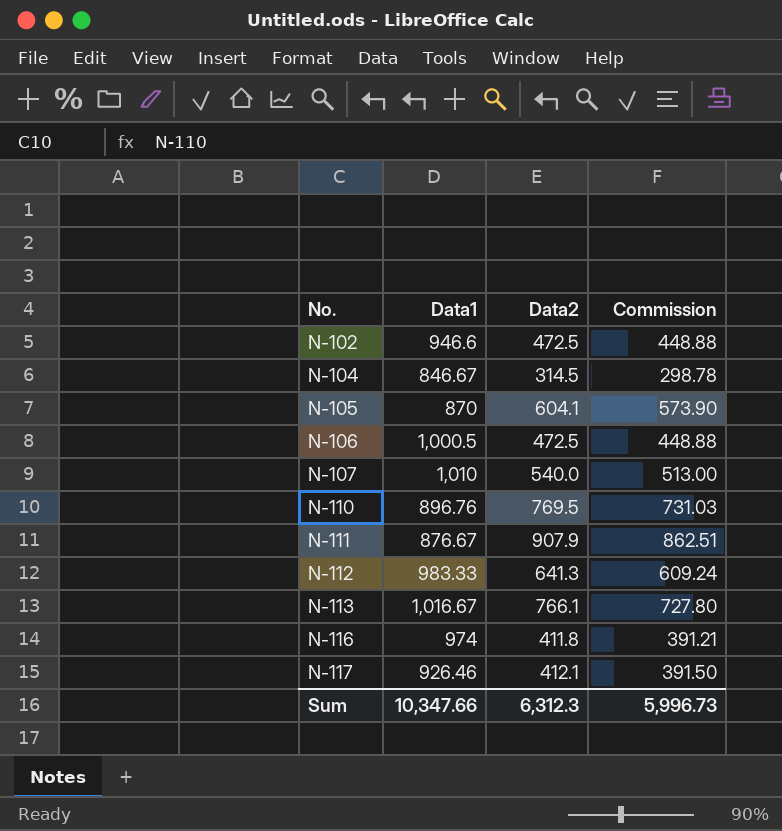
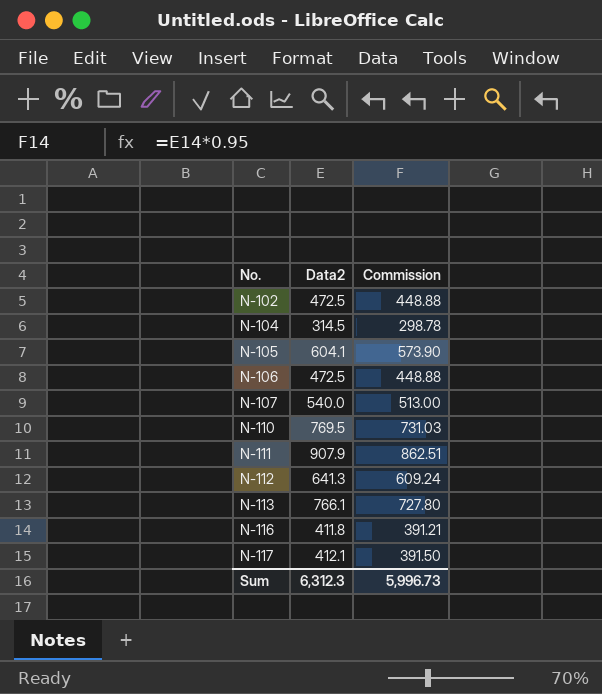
column Data1 | position: 2 -> none

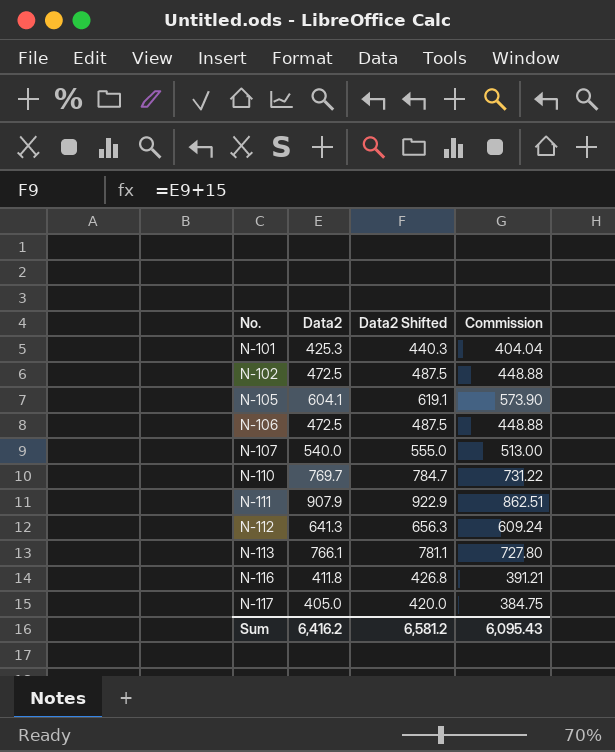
column Data2 Shifted | formula: none -> [Data2] + 15
row N-104: 314.5 | 298.78 -> none
row N-101: none -> 425.3 | 440.3 | 404.04
N-110 | Data2: 769.5 -> 769.7
N-110 | Commission: 731.03 -> 731.22
N-117 | Data2: 412.1 -> 405.0
N-117 | Commission: 391.50 -> 384.75
Sum | Data2: 6,312.3 -> 6,416.2
Sum | Commission: 5,996.73 -> 6,095.43

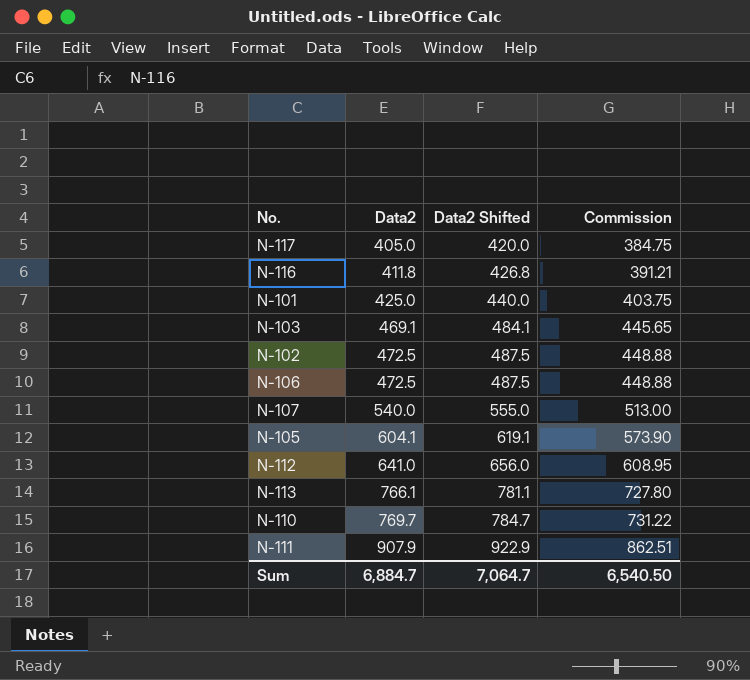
row order: No. ascending -> Data2 ascending
N-101 | Data2: 425.3 -> 425.0
N-101 | Data2 Shifted: 440.3 -> 440.0
N-101 | Commission: 404.04 -> 403.75
row N-103: none -> 469.1 | 484.1 | 445.65
N-112 | Data2: 641.3 -> 641.0
N-112 | Data2 Shifted: 656.3 -> 656.0
N-112 | Commission: 609.24 -> 608.95
Sum | Data2: 6,416.2 -> 6,884.7
Sum | Data2 Shifted: 6,581.2 -> 7,064.7
Sum | Commission: 6,095.43 -> 6,540.50

